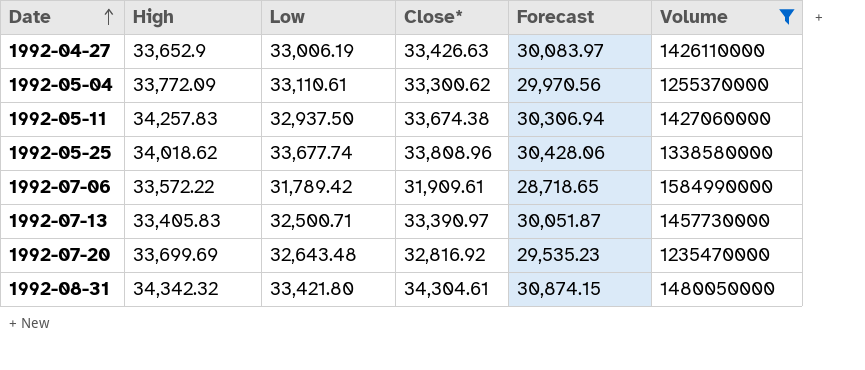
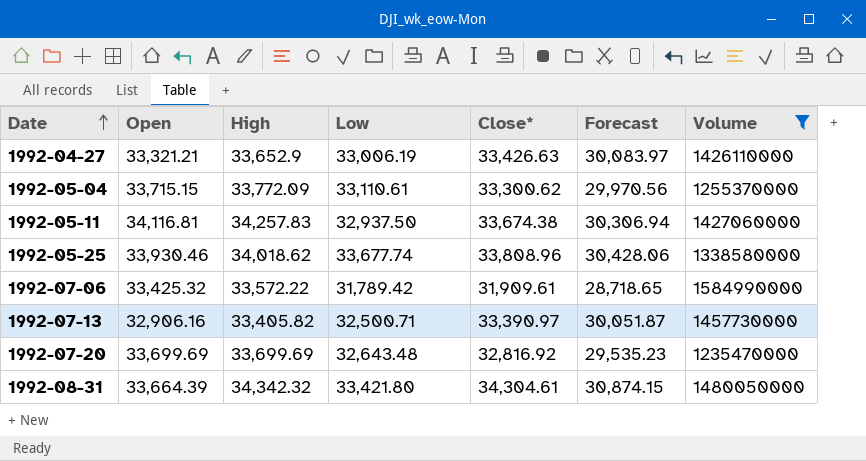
column Open | position: none -> 2
1992-07-13 | High: 33,405.83 -> 33,405.82

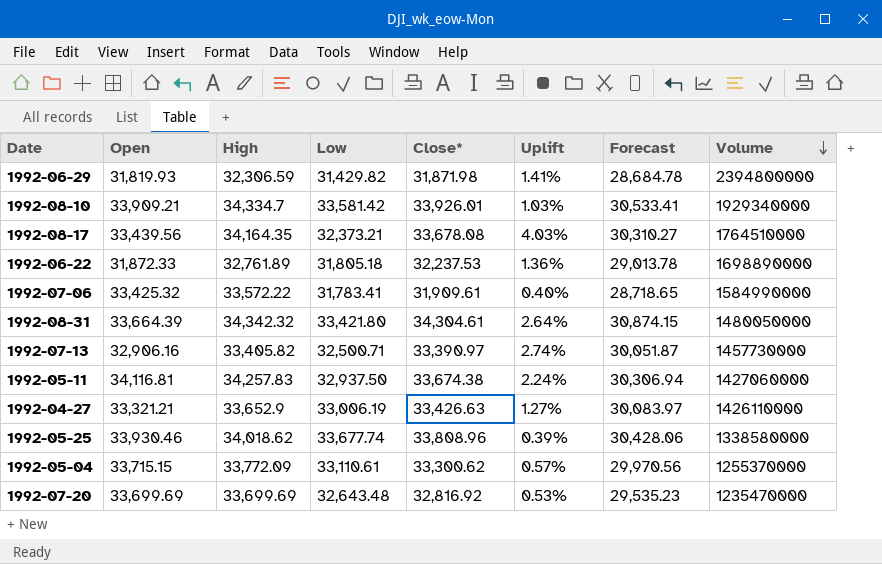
filter: Volume <= 1584990000 -> none
row order: Date ascending -> Volume descending
column Uplift | formula: none -> ([Close*] - [Low]) / [Low]
1992-07-06 | Low: 31,789.42 -> 31,783.41

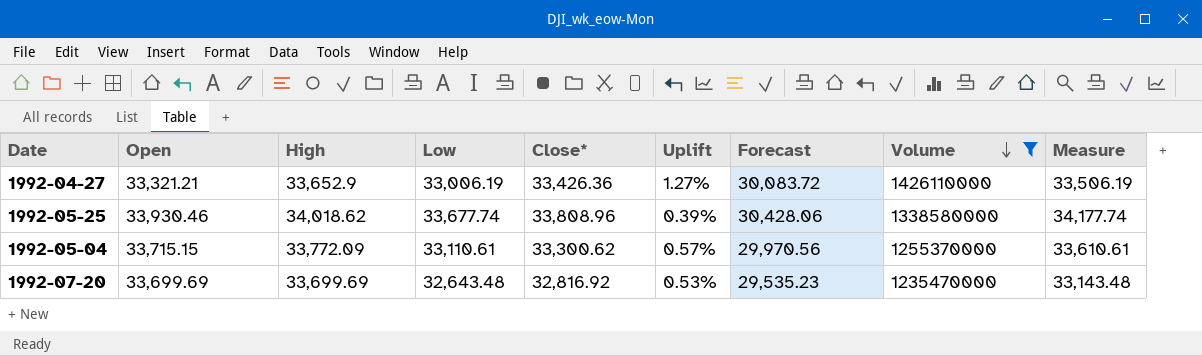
filter: none -> Volume <= 1426110000
column Measure | formula: none -> [Low] + 500
1992-04-27 | Close*: 33,426.63 -> 33,426.36
1992-04-27 | Forecast: 30,083.97 -> 30,083.72

